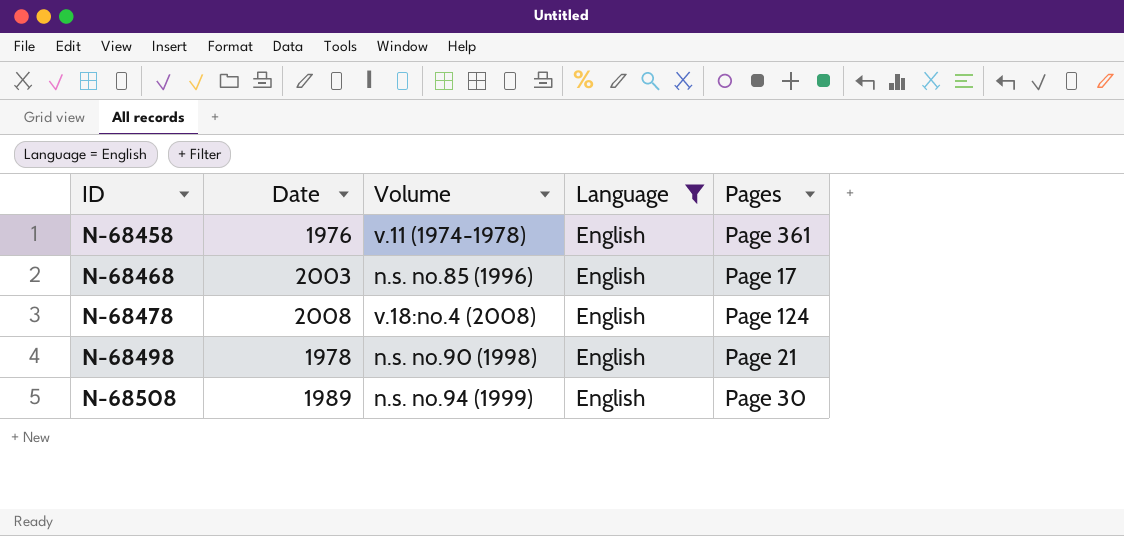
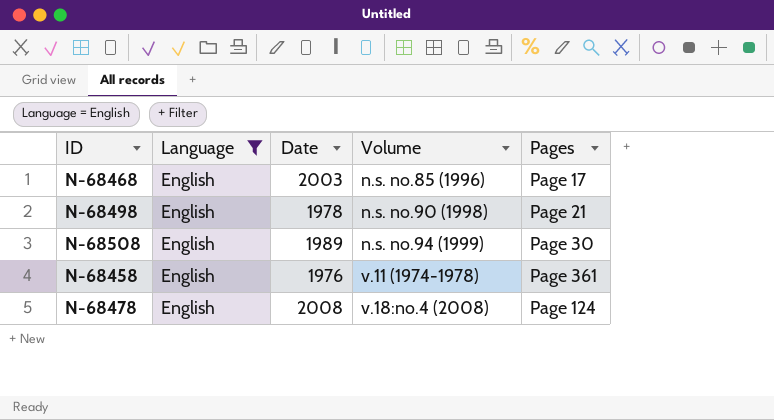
row order: ID ascending -> Volume ascending
column Language | position: 4 -> 2

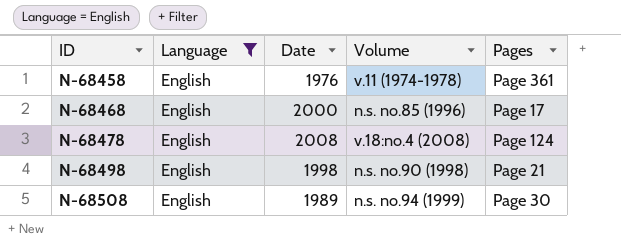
row order: Volume ascending -> ID ascending
N-68468 | Date: 2003 -> 2000
N-68498 | Date: 1978 -> 1998

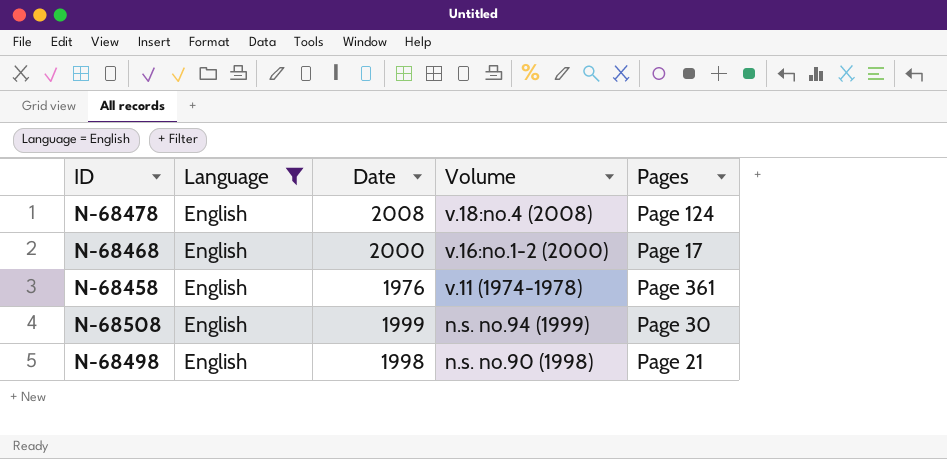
row order: ID ascending -> Volume descending
N-68468 | Volume: n.s. no.85 (1996) -> v.16:no.1-2 (2000)
N-68508 | Date: 1989 -> 1999

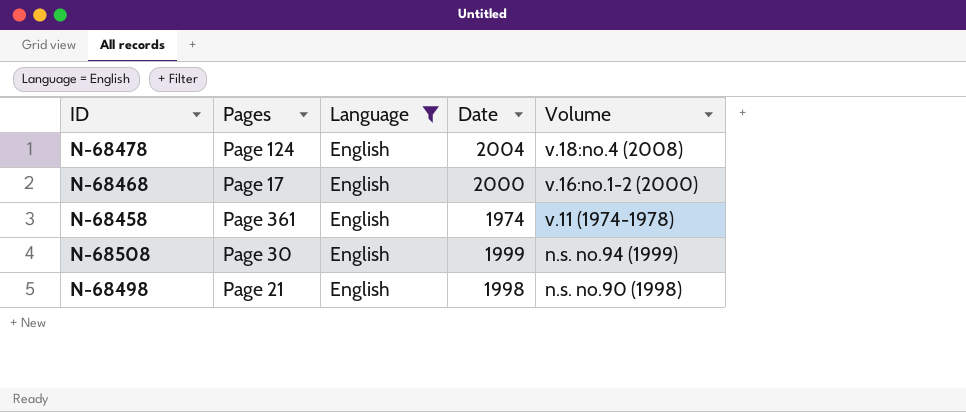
column Pages | position: 5 -> 2
N-68478 | Date: 2008 -> 2004
N-68458 | Date: 1976 -> 1974

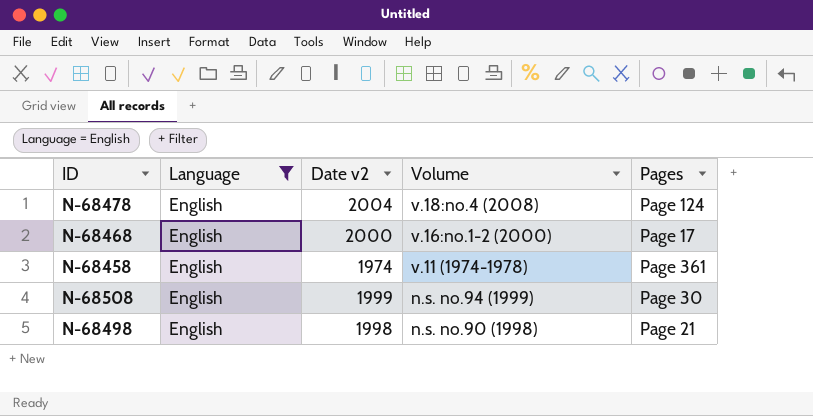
column name: Date -> Date v2
column Pages | position: 2 -> 5

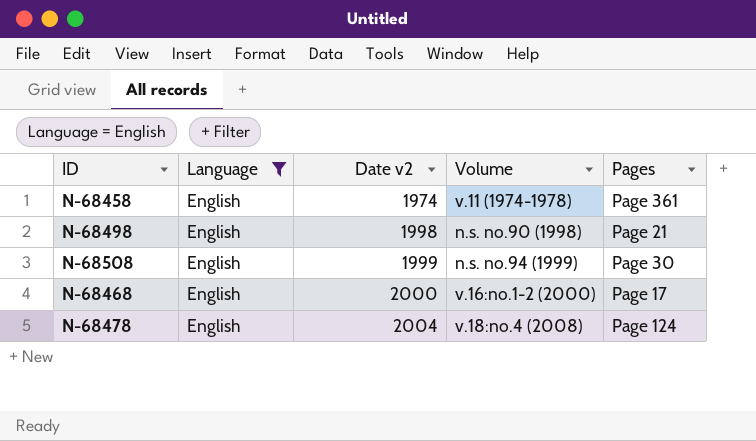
row order: Volume descending -> Date v2 ascending

